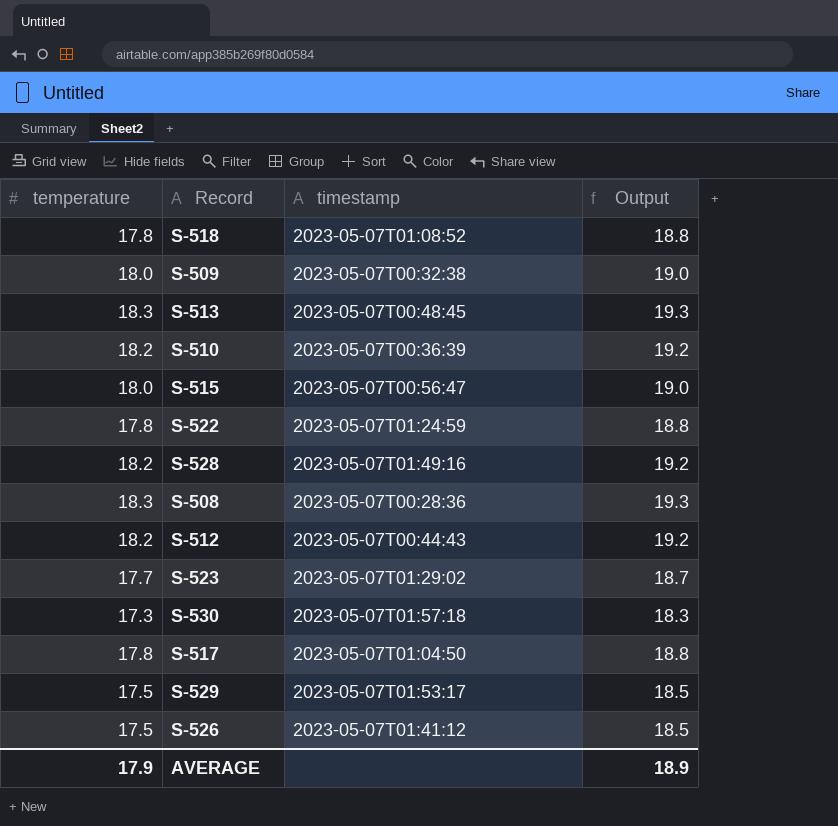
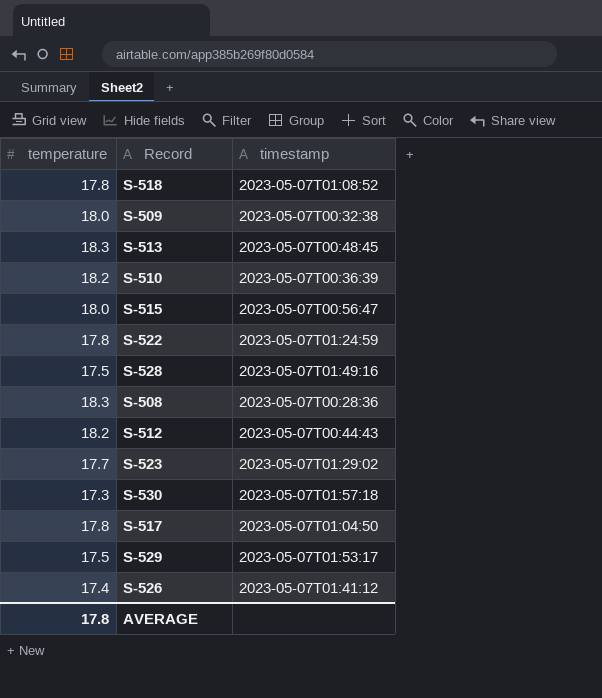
column Output | formula: [temperature] + 1 -> none
S-528 | temperature: 18.2 -> 17.5
S-526 | temperature: 17.5 -> 17.4
AVERAGE | temperature: 17.9 -> 17.8

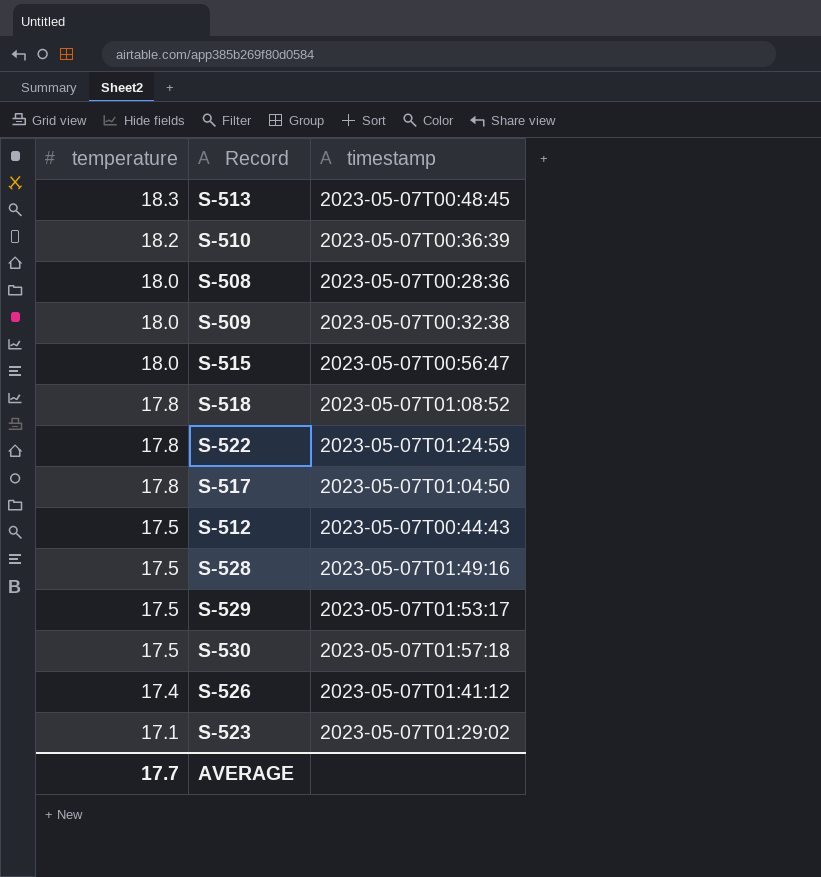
row order: none -> temperature descending
S-508 | temperature: 18.3 -> 18.0
S-512 | temperature: 18.2 -> 17.5
S-530 | temperature: 17.3 -> 17.5
S-523 | temperature: 17.7 -> 17.1
AVERAGE | temperature: 17.8 -> 17.7

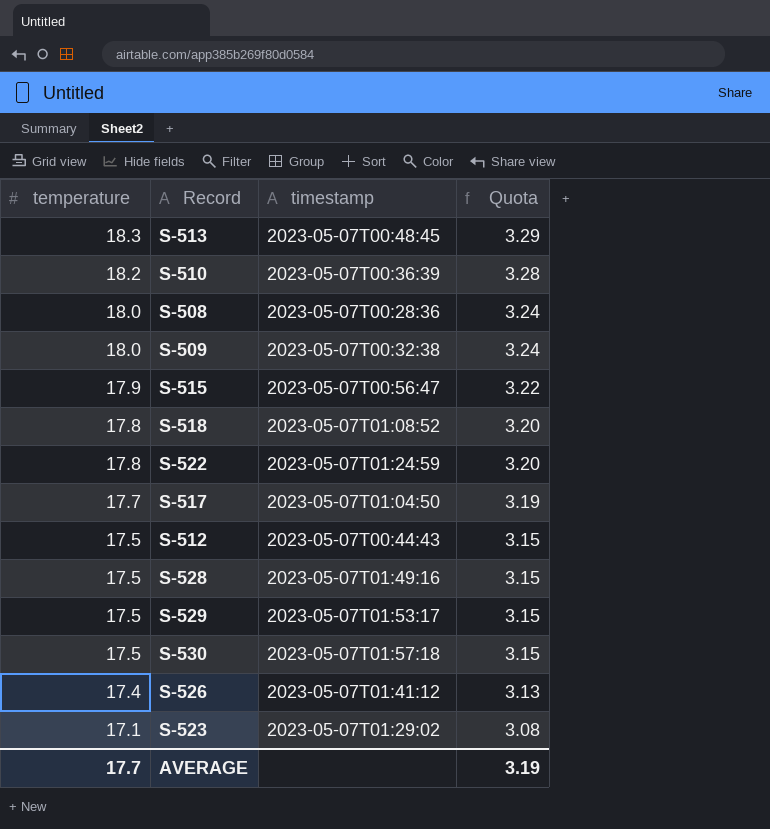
column Quota | formula: none -> [temperature] * 0.18
S-515 | temperature: 18.0 -> 17.9
S-517 | temperature: 17.8 -> 17.7

